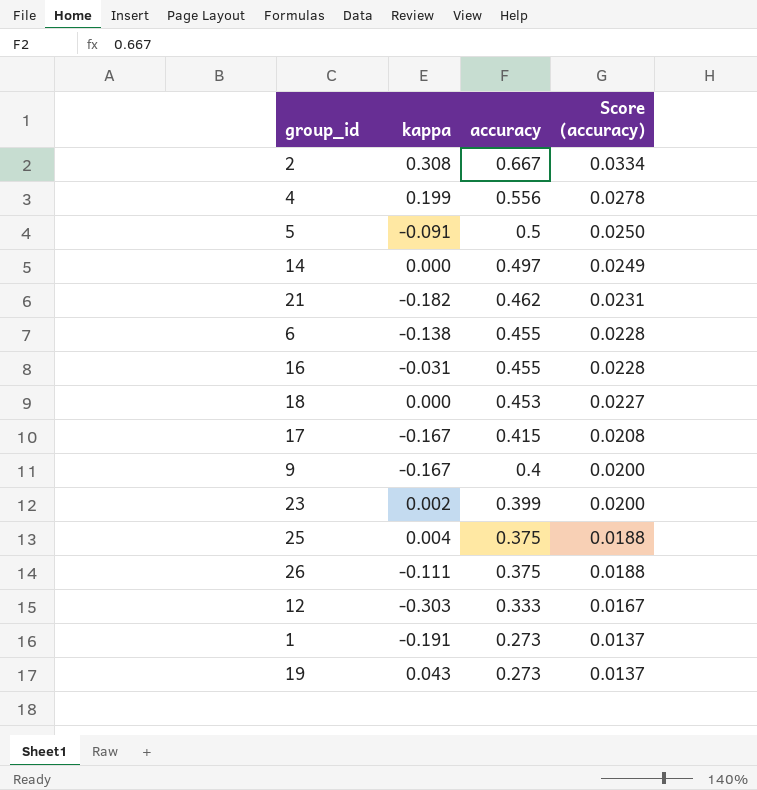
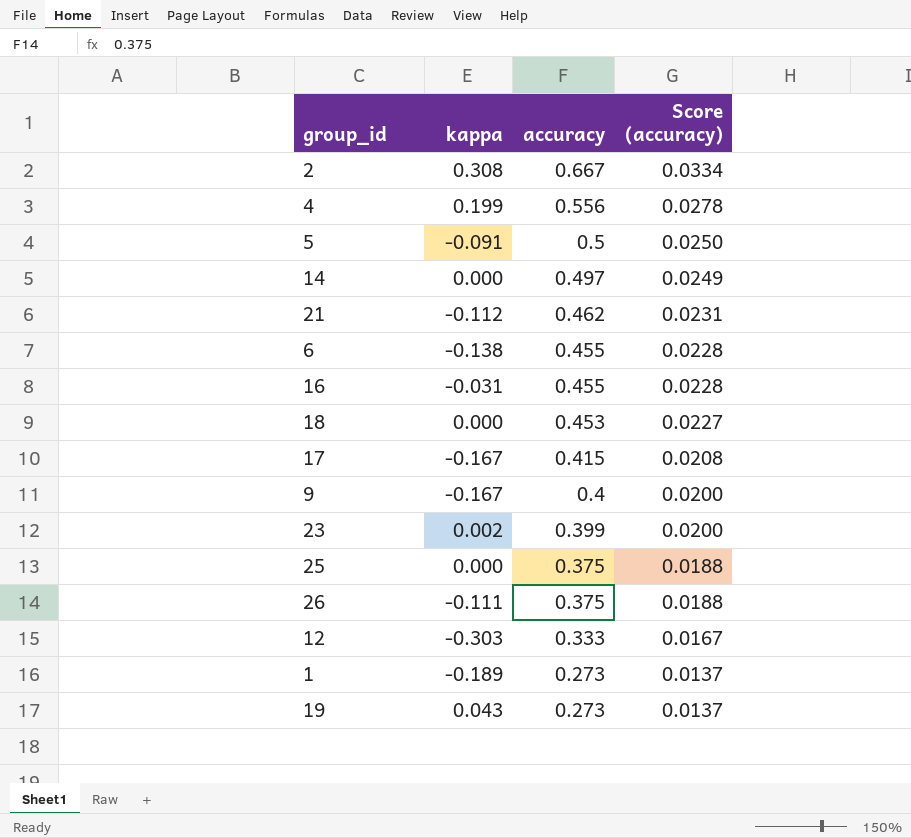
21 | kappa: -0.182 -> -0.112
25 | kappa: 0.004 -> 0.000
1 | kappa: -0.191 -> -0.189

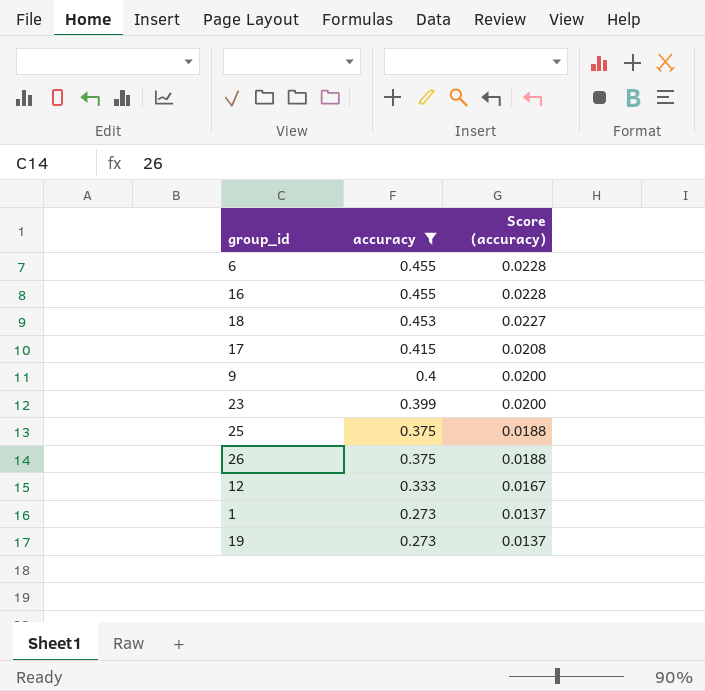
filter: none -> accuracy <= 0.455
column kappa | position: 2 -> none

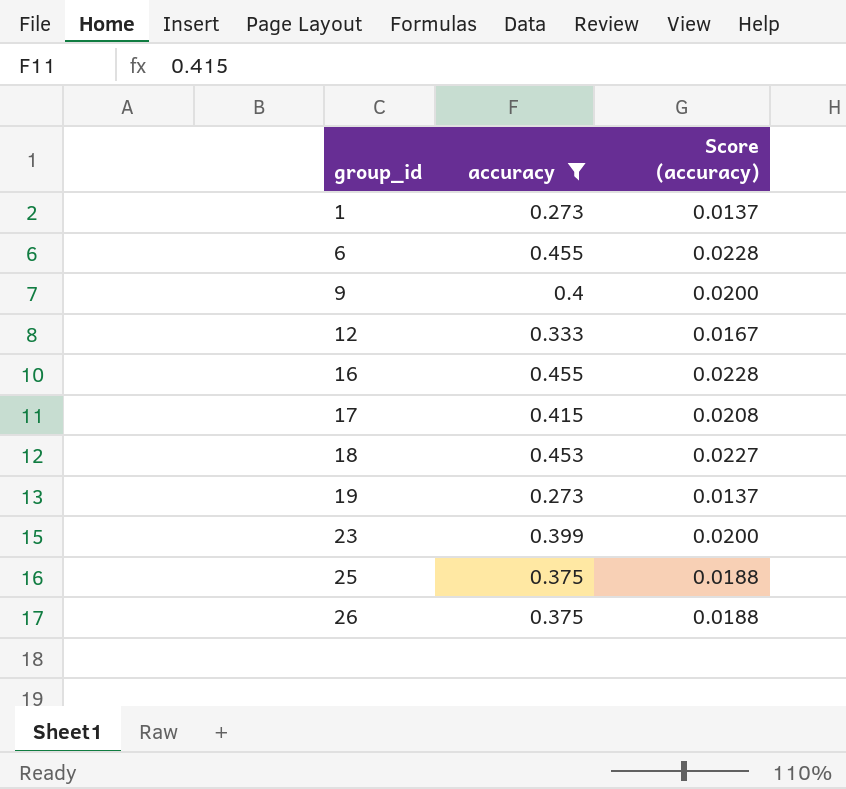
row order: accuracy descending -> group_id ascending

